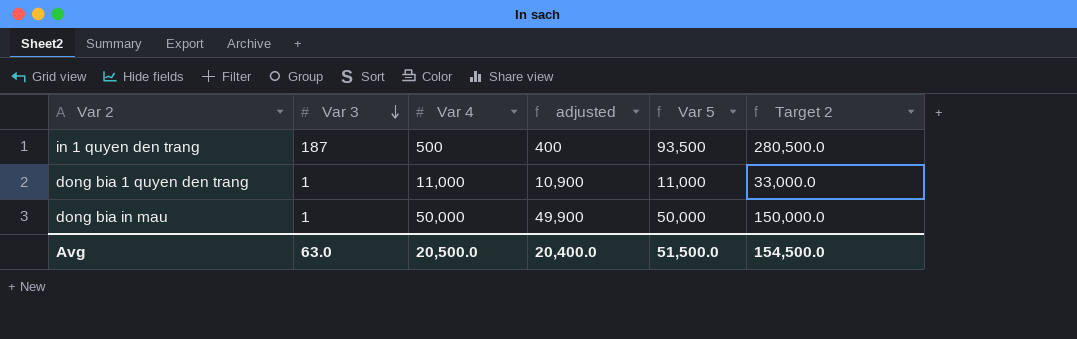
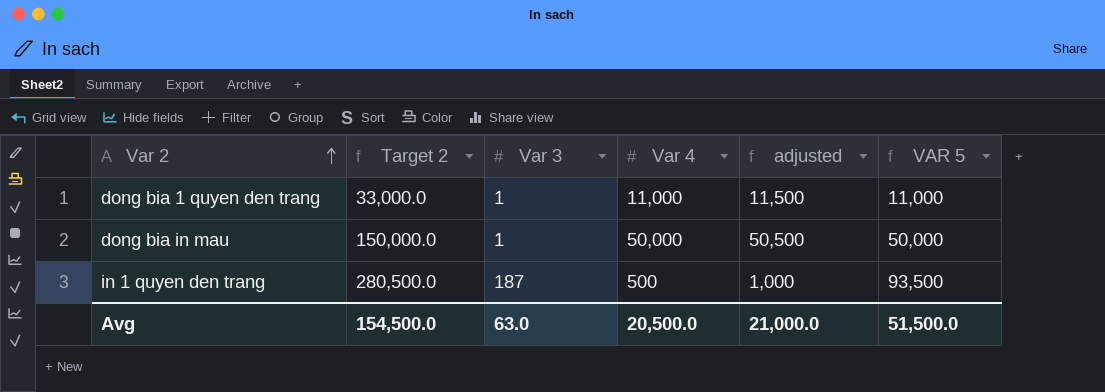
row order: Var 3 descending -> Var 2 ascending
column Target 2 | position: 6 -> 2
column adjusted | formula: [Var 4] - 100 -> [Var 4] + 500
column name: Var 5 -> VAR 5
Avg | adjusted: 20,400.0 -> 21,000.0

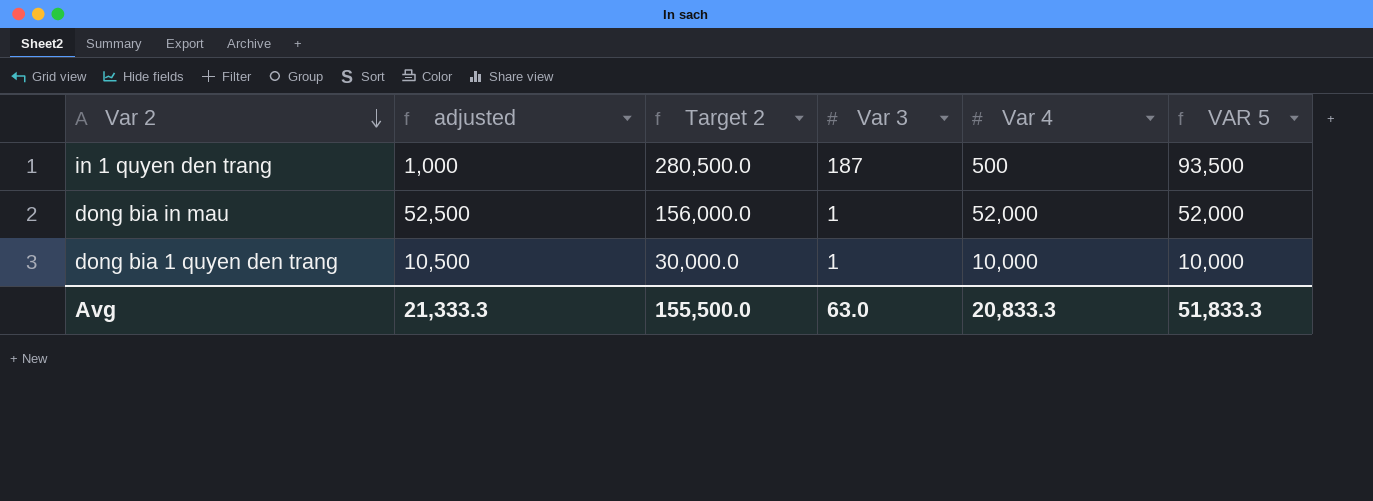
row order: Var 2 ascending -> Var 2 descending
column adjusted | position: 5 -> 2
dong bia in mau | adjusted: 50,500 -> 52,500
dong bia in mau | Target 2: 150,000.0 -> 156,000.0
dong bia in mau | Var 4: 50,000 -> 52,000
dong bia in mau | VAR 5: 50,000 -> 52,000
dong bia 1 quyen den trang | adjusted: 11,500 -> 10,500
dong bia 1 quyen den trang | Target 2: 33,000.0 -> 30,000.0
dong bia 1 quyen den trang | Var 4: 11,000 -> 10,000
dong bia 1 quyen den trang | VAR 5: 11,000 -> 10,000
Avg | adjusted: 21,000.0 -> 21,333.3
Avg | Target 2: 154,500.0 -> 155,500.0
Avg | Var 4: 20,500.0 -> 20,833.3
Avg | VAR 5: 51,500.0 -> 51,833.3

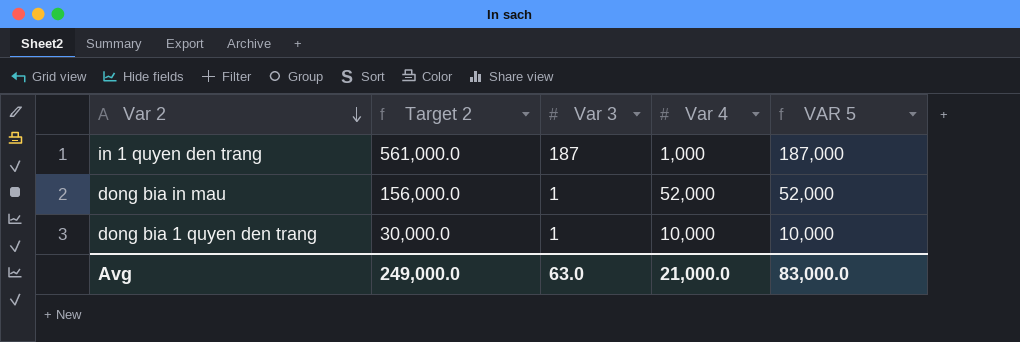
column adjusted | formula: [Var 4] + 500 -> none
in 1 quyen den trang | Target 2: 280,500.0 -> 561,000.0
in 1 quyen den trang | Var 4: 500 -> 1,000
in 1 quyen den trang | VAR 5: 93,500 -> 187,000
Avg | Target 2: 155,500.0 -> 249,000.0
Avg | Var 4: 20,833.3 -> 21,000.0
Avg | VAR 5: 51,833.3 -> 83,000.0

